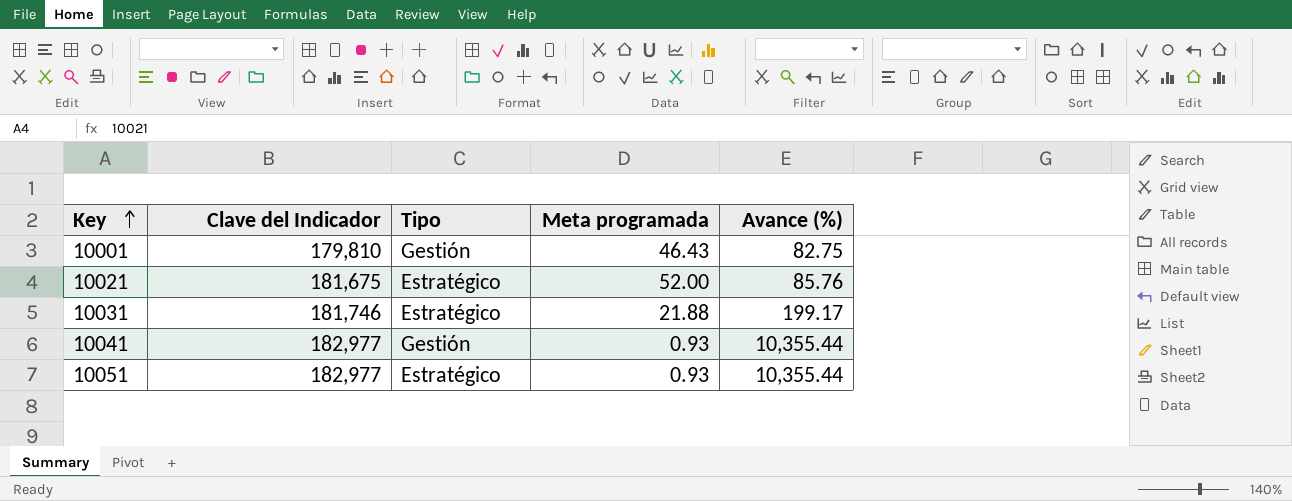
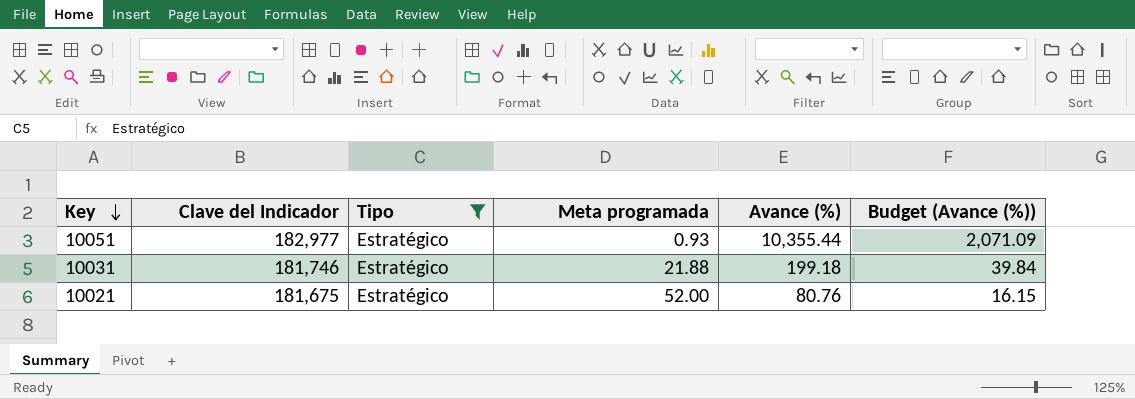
filter: none -> Tipo = Estratégico
row order: Key ascending -> Key descending
column Budget (Avance (%)) | formula: none -> [Avance (%)] * 0.2
10031 | Avance (%): 199.17 -> 199.18
10021 | Avance (%): 85.76 -> 80.76

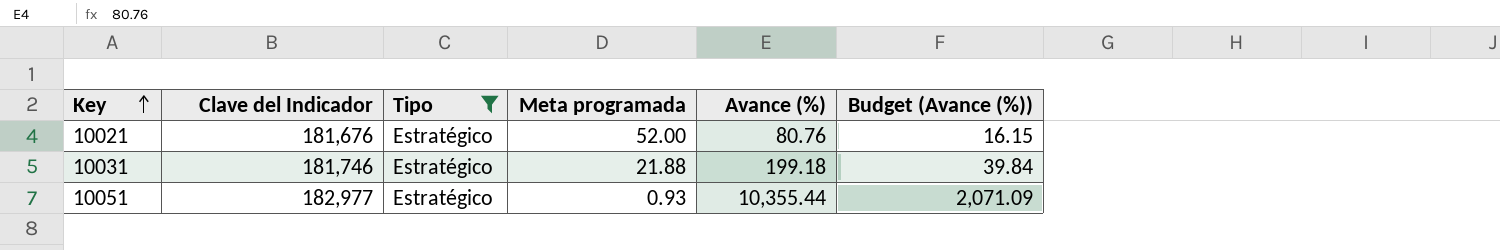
row order: Key descending -> Key ascending
10021 | Clave del Indicador: 181,675 -> 181,676

